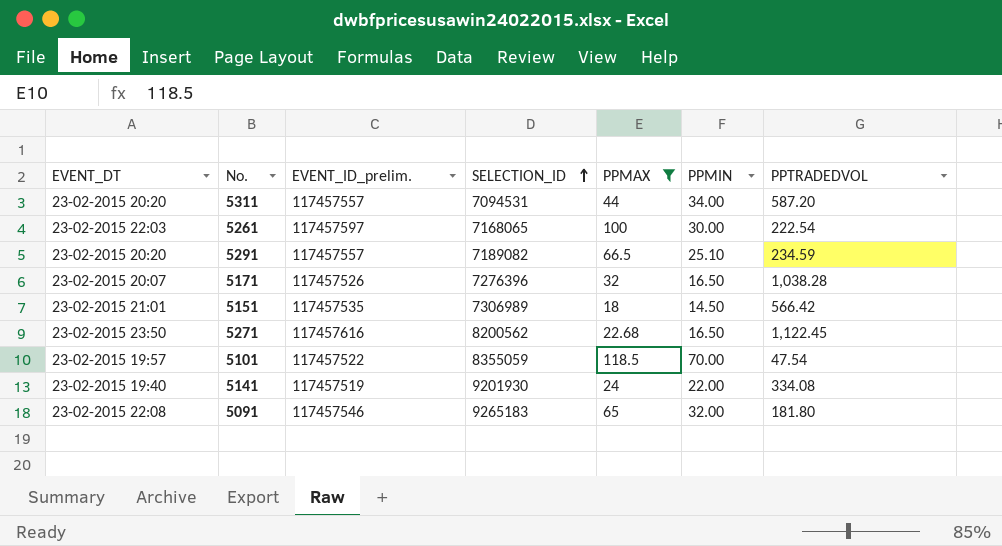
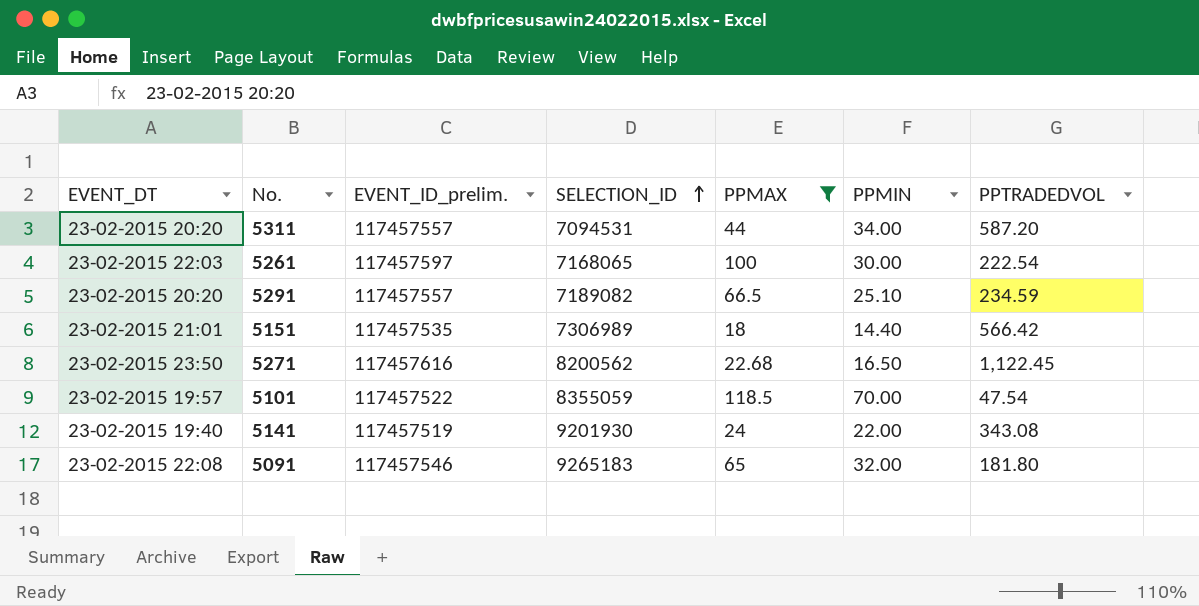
row 5171: 23-02-2015 20:07 | 117457526 | 7276396 | 32 | 16.50 | 1,038.28 -> none
5151 | PPMIN: 14.50 -> 14.40
5141 | PPTRADEDVOL: 334.08 -> 343.08

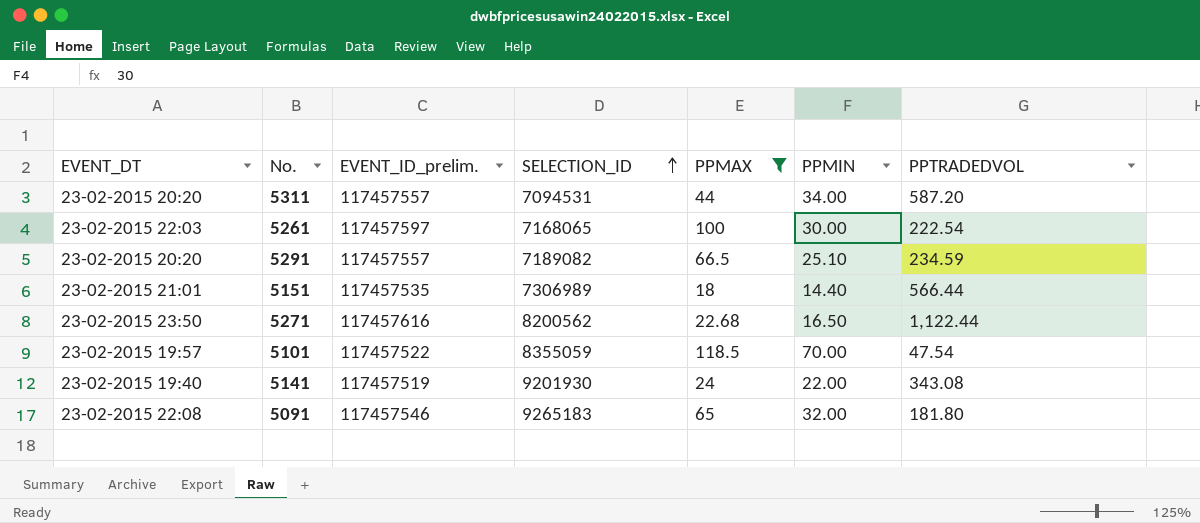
5151 | PPTRADEDVOL: 566.42 -> 566.44
5271 | PPTRADEDVOL: 1,122.45 -> 1,122.44

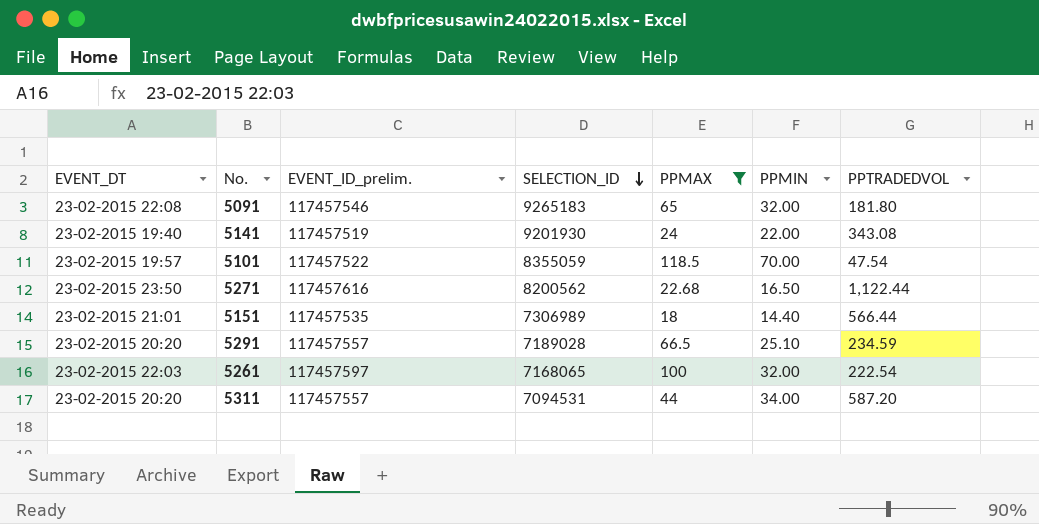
row order: SELECTION_ID ascending -> SELECTION_ID descending
5291 | SELECTION_ID: 7189082 -> 7189028
5261 | PPMIN: 30.00 -> 32.00

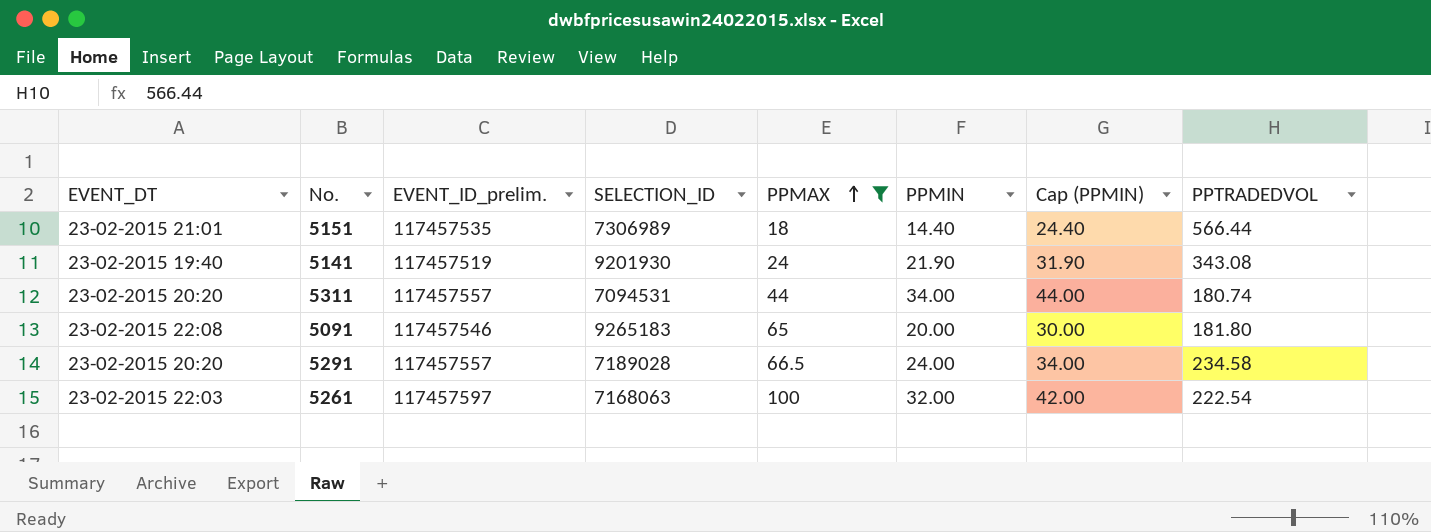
row order: SELECTION_ID descending -> PPMAX ascending
column Cap (PPMIN) | formula: none -> [PPMIN] + 10
row 5101: 23-02-2015 19:57 | 117457522 | 8355059 | 118.5 | 70.00 | 47.54 -> none
row 5271: 23-02-2015 23:50 | 117457616 | 8200562 | 22.68 | 16.50 | 1,122.44 -> none
5141 | PPMIN: 22.00 -> 21.90
5311 | PPTRADEDVOL: 587.20 -> 180.74
5091 | PPMIN: 32.00 -> 20.00
5291 | PPMIN: 25.10 -> 24.00
5291 | PPTRADEDVOL: 234.59 -> 234.58
5261 | SELECTION_ID: 7168065 -> 7168063

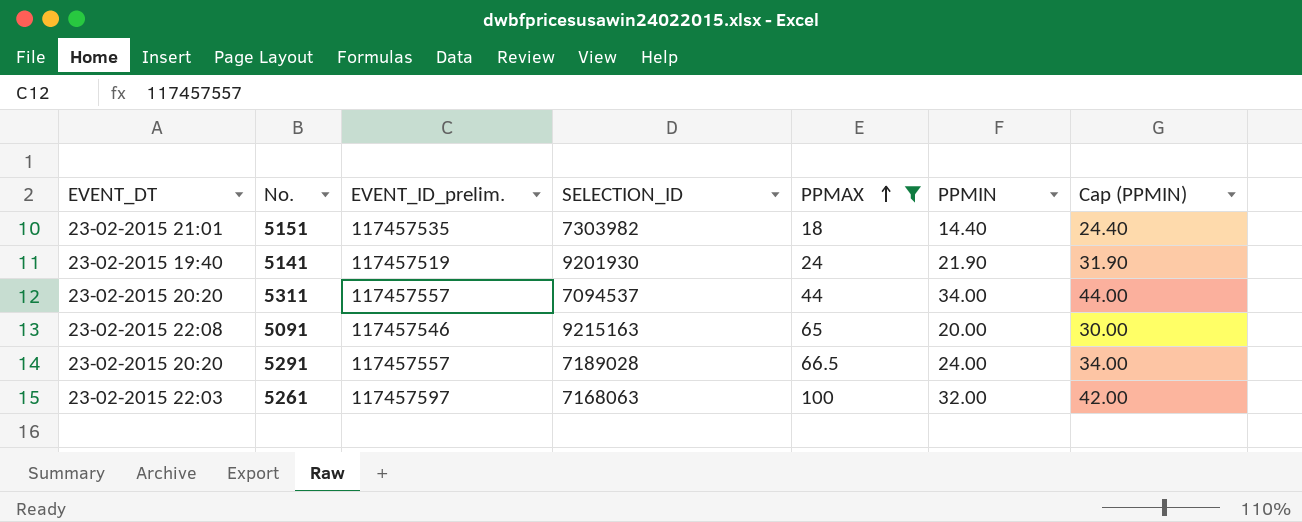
column PPTRADEDVOL | position: 8 -> none
5151 | SELECTION_ID: 7306989 -> 7303982
5311 | SELECTION_ID: 7094531 -> 7094537
5091 | SELECTION_ID: 9265183 -> 9215163

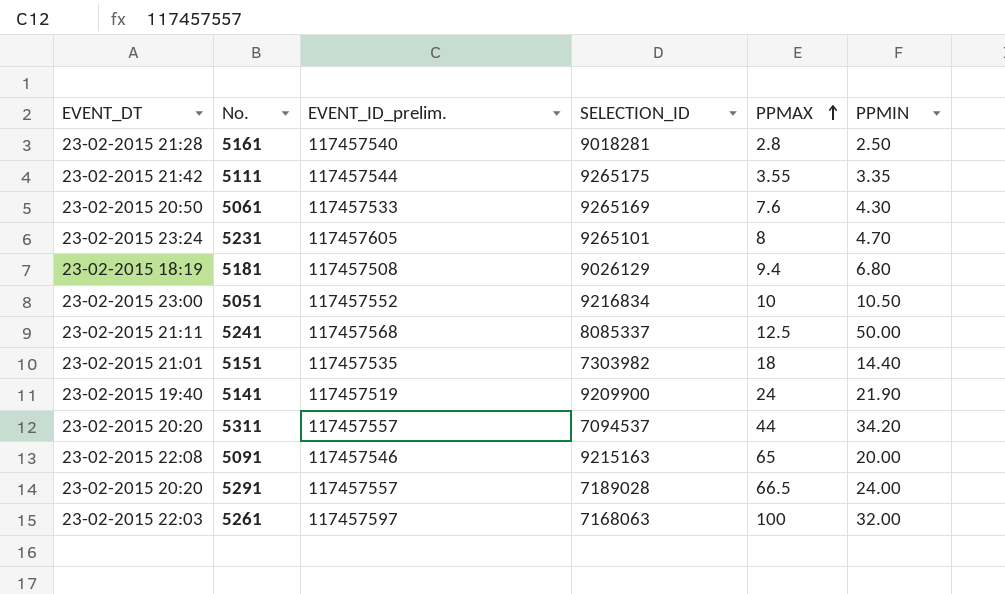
filter: PPMAX >= 18 -> none
column Cap (PPMIN) | formula: [PPMIN] + 10 -> none
5141 | SELECTION_ID: 9201930 -> 9209900
5311 | PPMIN: 34.00 -> 34.20

